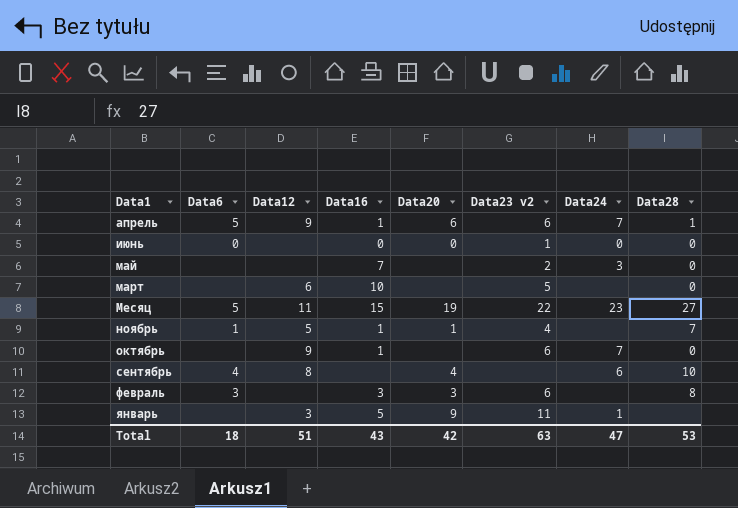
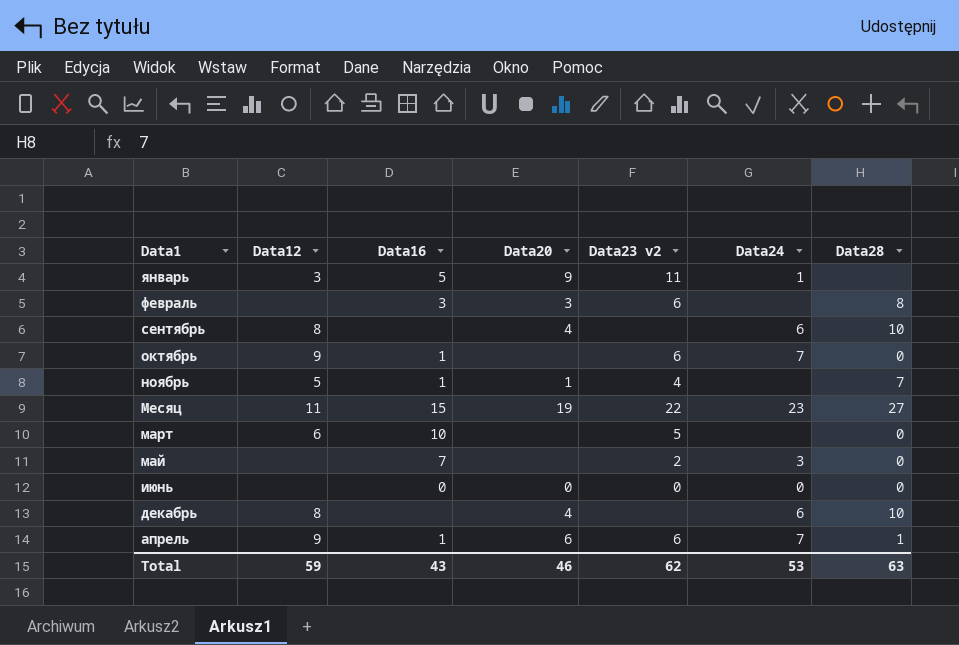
row order: Data1 ascending -> Data1 descending
column Data6 | position: 2 -> none
июнь | Data23 v2: 1 -> 0
row декабрь: none -> 8 | none | 4 | none | 6 | 10
Total | Data12: 51 -> 59
Total | Data20: 42 -> 46
Total | Data23 v2: 63 -> 62
Total | Data24: 47 -> 53
Total | Data28: 53 -> 63

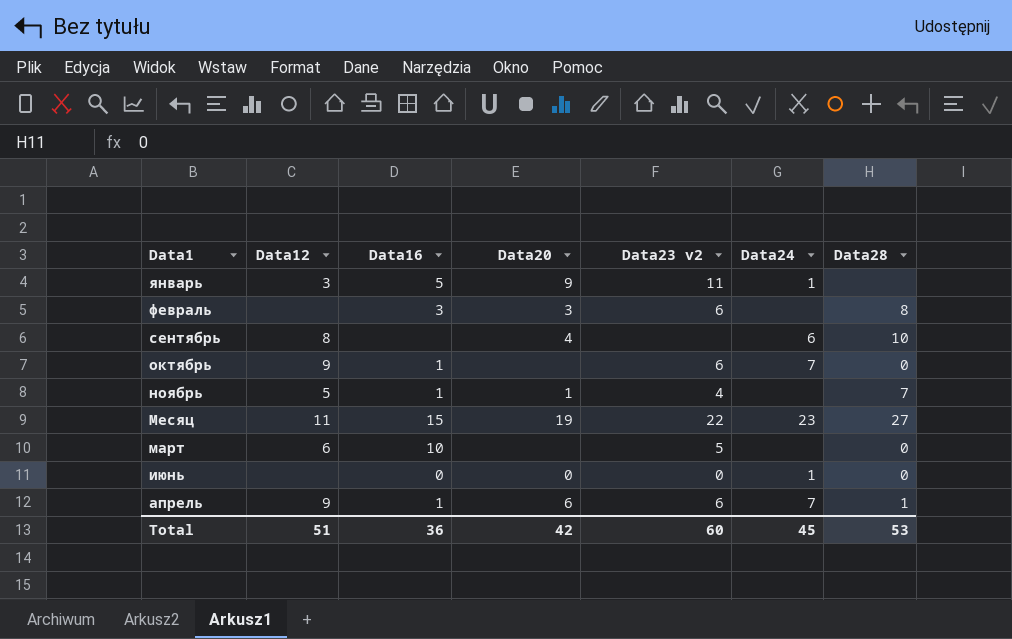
row май: none | 7 | none | 2 | 3 | 0 -> none
row декабрь: 8 | none | 4 | none | 6 | 10 -> none
июнь | Data24: 0 -> 1
Total | Data12: 59 -> 51
Total | Data16: 43 -> 36
Total | Data20: 46 -> 42
Total | Data23 v2: 62 -> 60
Total | Data24: 53 -> 45
Total | Data28: 63 -> 53

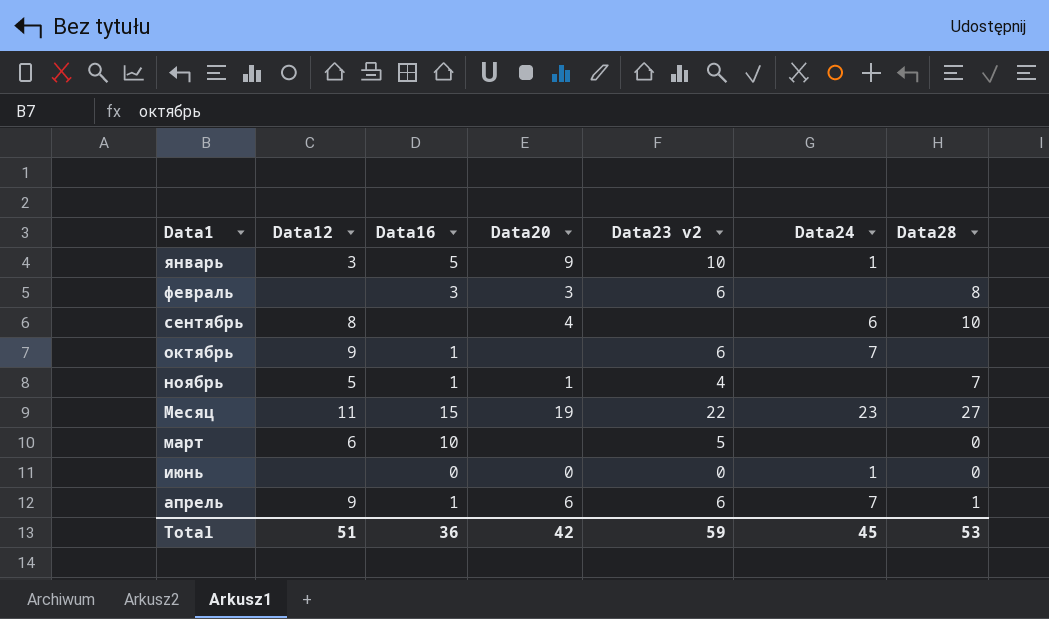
январь | Data23 v2: 11 -> 10
октябрь | Data28: 0 -> none
Total | Data23 v2: 60 -> 59

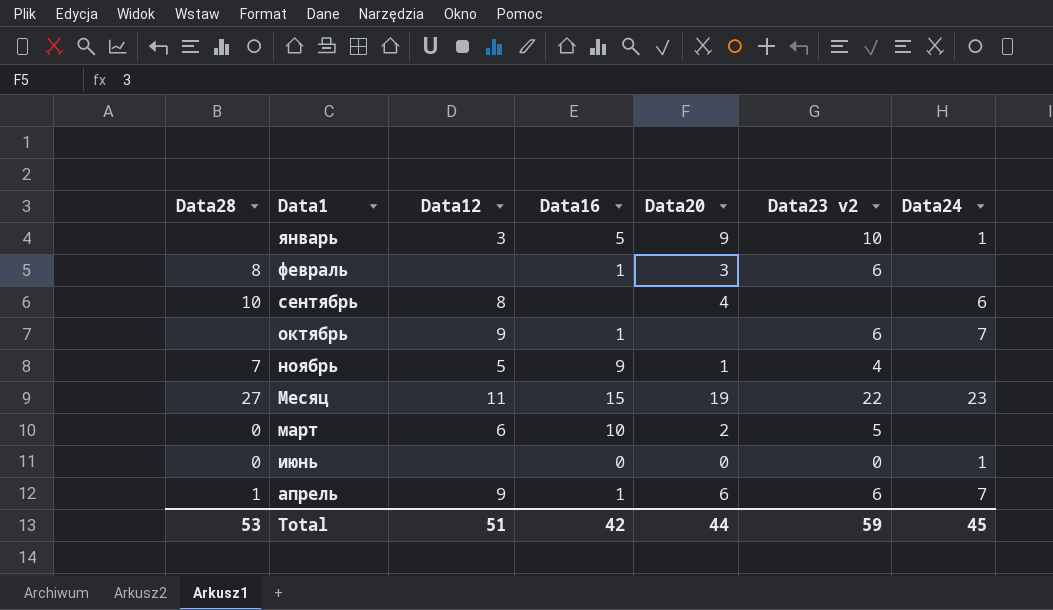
column Data28 | position: 7 -> 1
февраль | Data16: 3 -> 1
ноябрь | Data16: 1 -> 9
март | Data20: none -> 2
Total | Data16: 36 -> 42
Total | Data20: 42 -> 44

